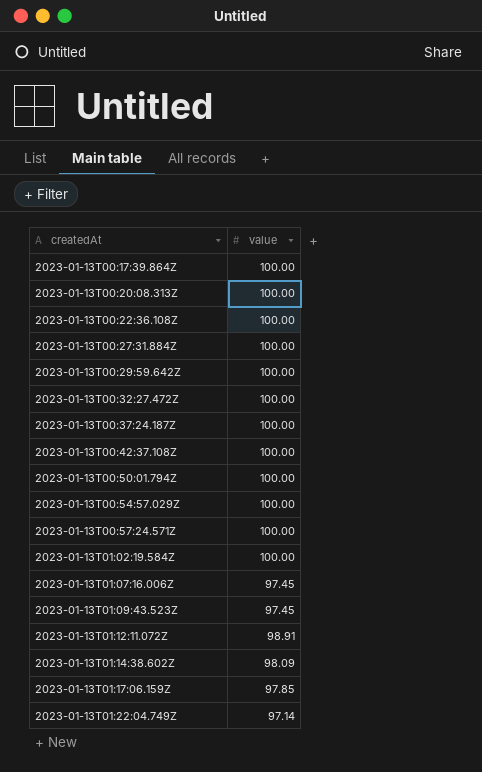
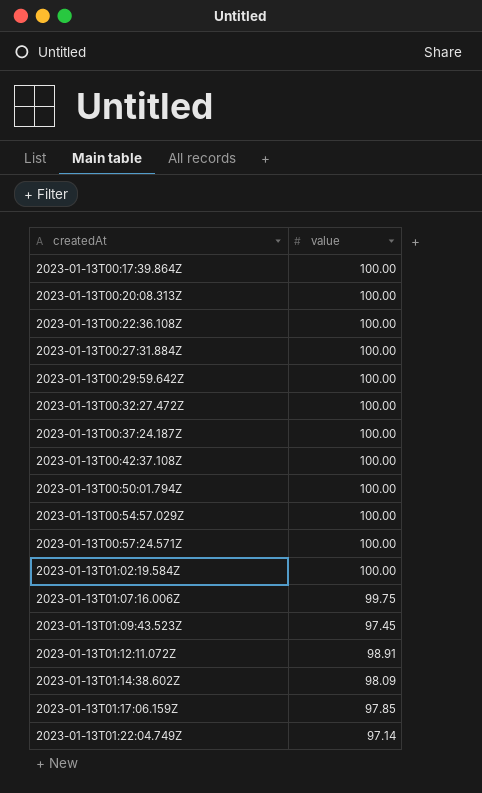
2023-01-13T01:07:16.006Z | value: 97.45 -> 99.75

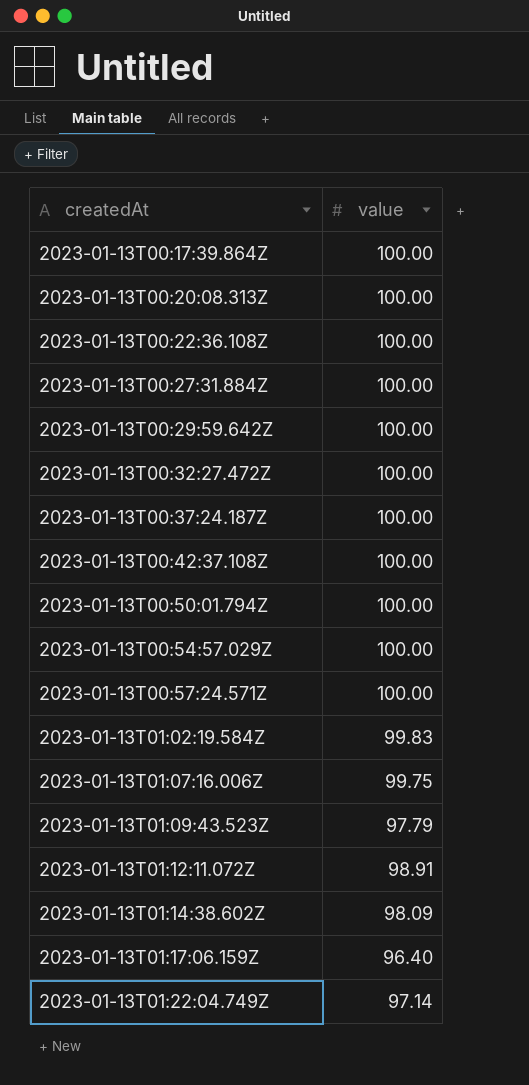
2023-01-13T01:02:19.584Z | value: 100.00 -> 99.83
2023-01-13T01:09:43.523Z | value: 97.45 -> 97.79
2023-01-13T01:17:06.159Z | value: 97.85 -> 96.40

